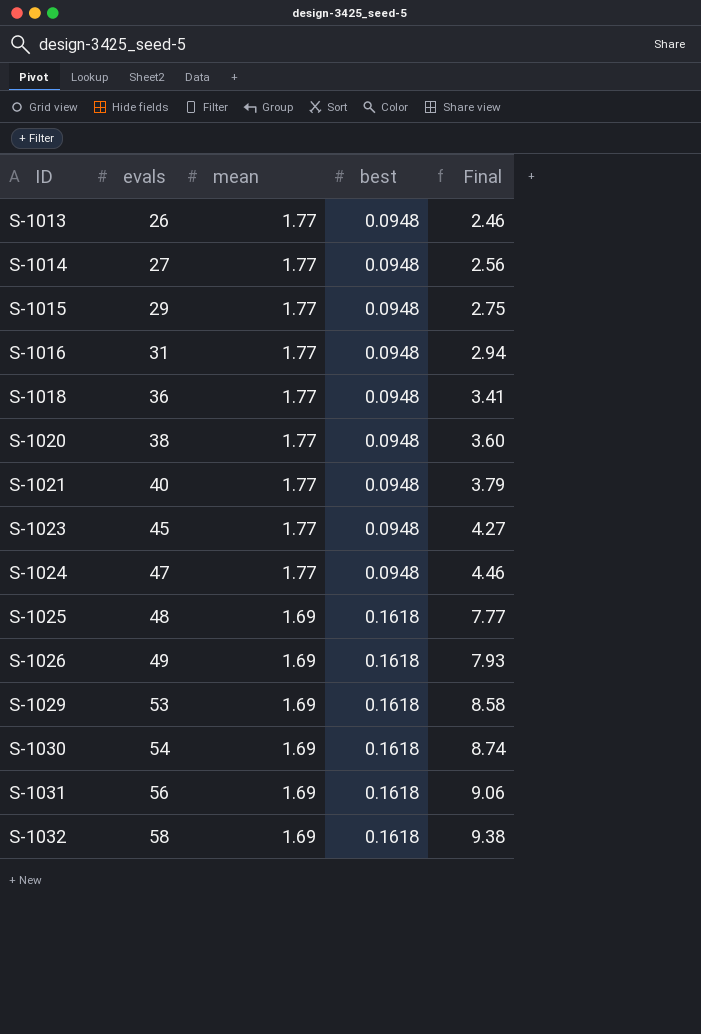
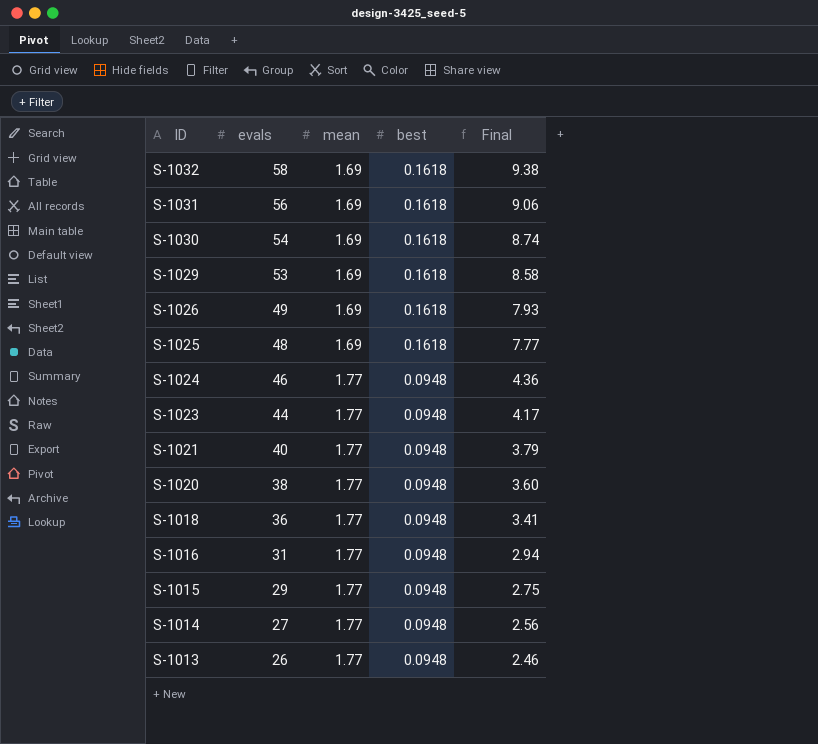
row order: ID ascending -> ID descending
S-1024 | evals: 47 -> 46
S-1024 | Final: 4.46 -> 4.36
S-1023 | evals: 45 -> 44
S-1023 | Final: 4.27 -> 4.17

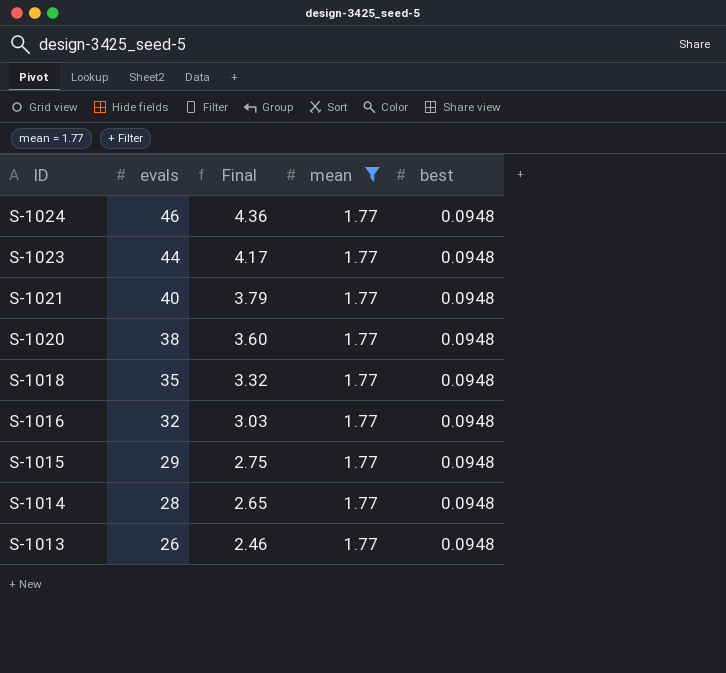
filter: none -> mean = 1.77
column Final | position: 5 -> 3
S-1018 | evals: 36 -> 35
S-1018 | Final: 3.41 -> 3.32
S-1016 | evals: 31 -> 32
S-1016 | Final: 2.94 -> 3.03
S-1014 | evals: 27 -> 28
S-1014 | Final: 2.56 -> 2.65

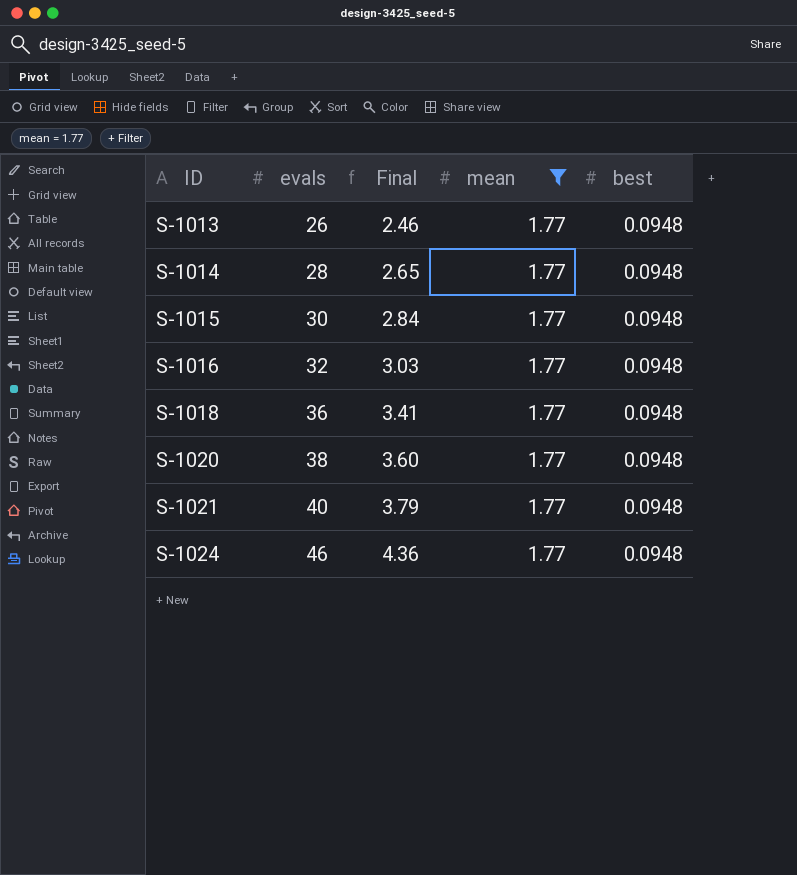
row order: ID descending -> ID ascending
row S-1023: 44 | 4.17 | 1.77 | 0.0948 -> none
S-1015 | evals: 29 -> 30
S-1015 | Final: 2.75 -> 2.84
S-1018 | evals: 35 -> 36
S-1018 | Final: 3.32 -> 3.41

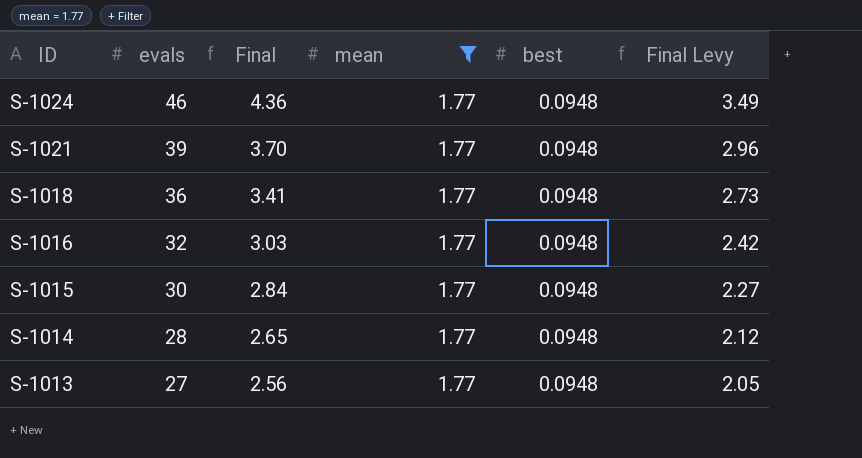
row order: ID ascending -> ID descending
column Final Levy | formula: none -> [Final] * 0.8
row S-1020: 38 | 3.60 | 1.77 | 0.0948 -> none
S-1021 | evals: 40 -> 39
S-1021 | Final: 3.79 -> 3.70
S-1013 | evals: 26 -> 27
S-1013 | Final: 2.46 -> 2.56

